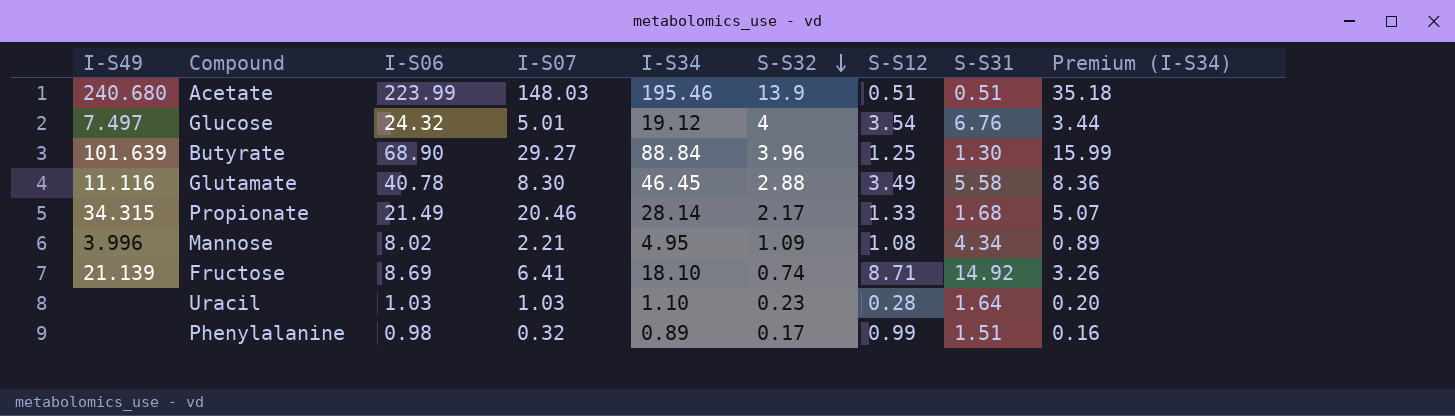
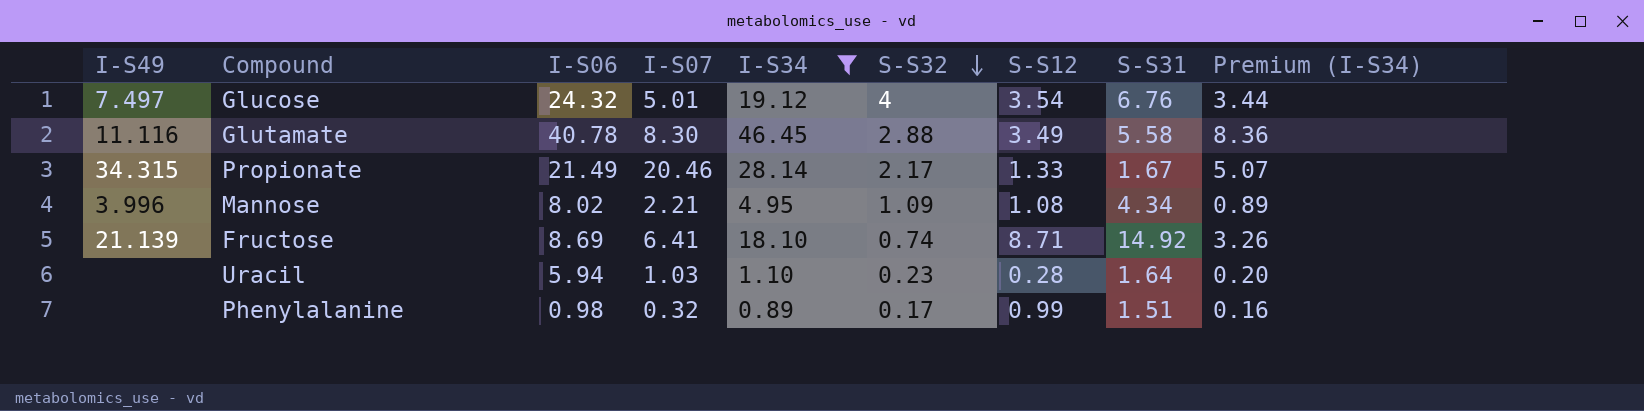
filter: none -> I-S34 <= 46.45
Propionate | S-S31: 1.68 -> 1.67
Uracil | I-S06: 1.03 -> 5.94

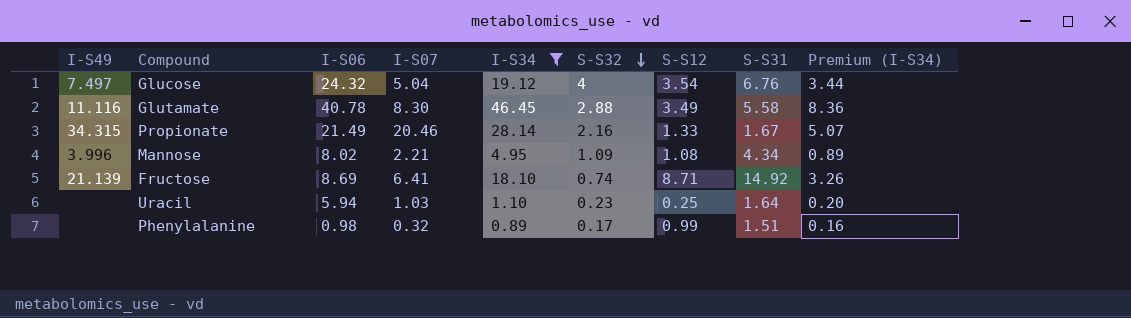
Glucose | I-S07: 5.01 -> 5.04
Propionate | S-S32: 2.17 -> 2.16
Uracil | S-S12: 0.28 -> 0.25

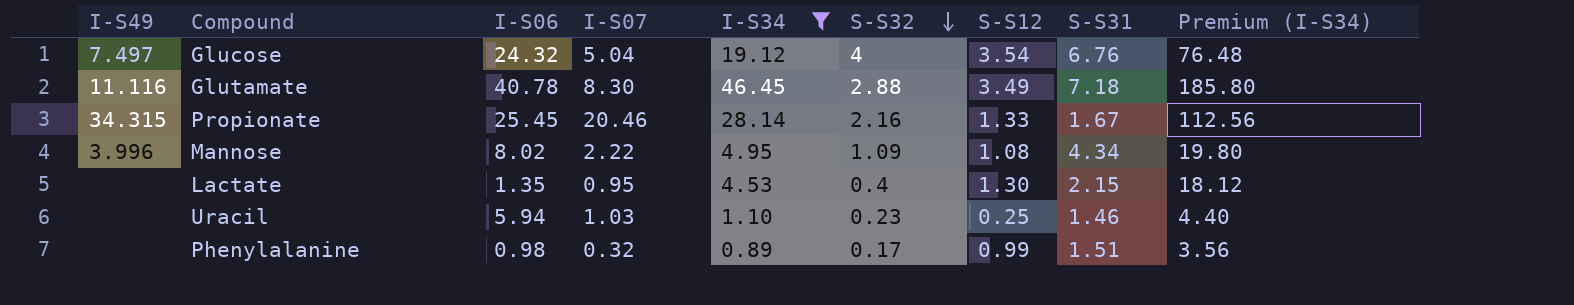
column Premium (I-S34) | formula: [I-S34] * 0.18 -> [I-S34] * 4
row Fructose: 21.139 | 8.69 | 6.41 | 18.10 | 0.74 | 8.71 | 14.92 | 3.26 -> none
Glutamate | S-S31: 5.58 -> 7.18
Propionate | I-S06: 21.49 -> 25.45
Mannose | I-S07: 2.21 -> 2.22
row Lactate: none -> none | 1.35 | 0.95 | 4.53 | 0.4 | 1.30 | 2.15 | 18.12
Uracil | S-S31: 1.64 -> 1.46

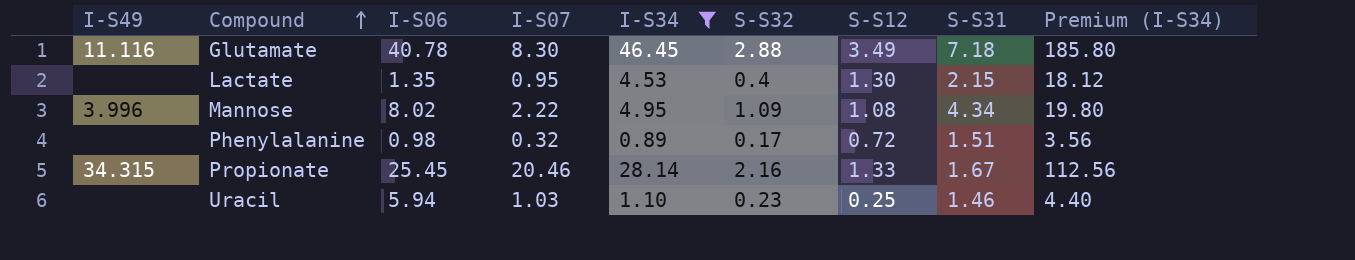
row order: S-S32 descending -> Compound ascending
row Glucose: 7.497 | 24.32 | 5.04 | 19.12 | 4 | 3.54 | 6.76 | 76.48 -> none
Phenylalanine | S-S12: 0.99 -> 0.72

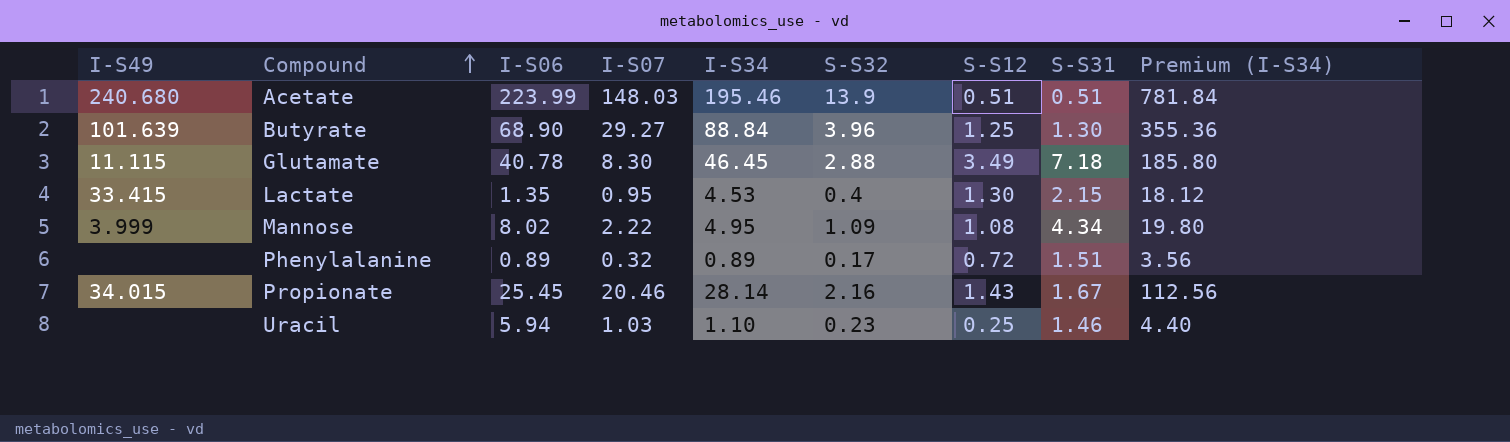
filter: I-S34 <= 46.45 -> none
Glutamate | I-S49: 11.116 -> 11.115
Lactate | I-S49: none -> 33.415
Mannose | I-S49: 3.996 -> 3.999
Phenylalanine | I-S06: 0.98 -> 0.89
Propionate | I-S49: 34.315 -> 34.015
Propionate | S-S12: 1.33 -> 1.43

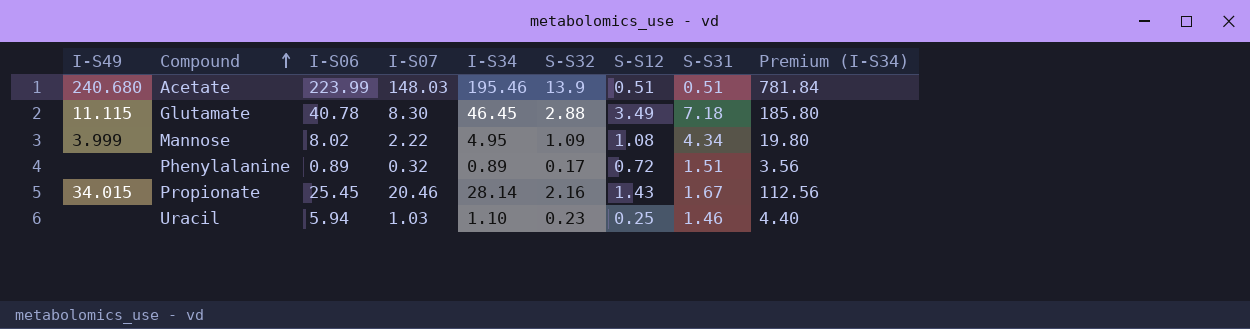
row Butyrate: 101.639 | 68.90 | 29.27 | 88.84 | 3.96 | 1.25 | 1.30 | 355.36 -> none
row Lactate: 33.415 | 1.35 | 0.95 | 4.53 | 0.4 | 1.30 | 2.15 | 18.12 -> none

